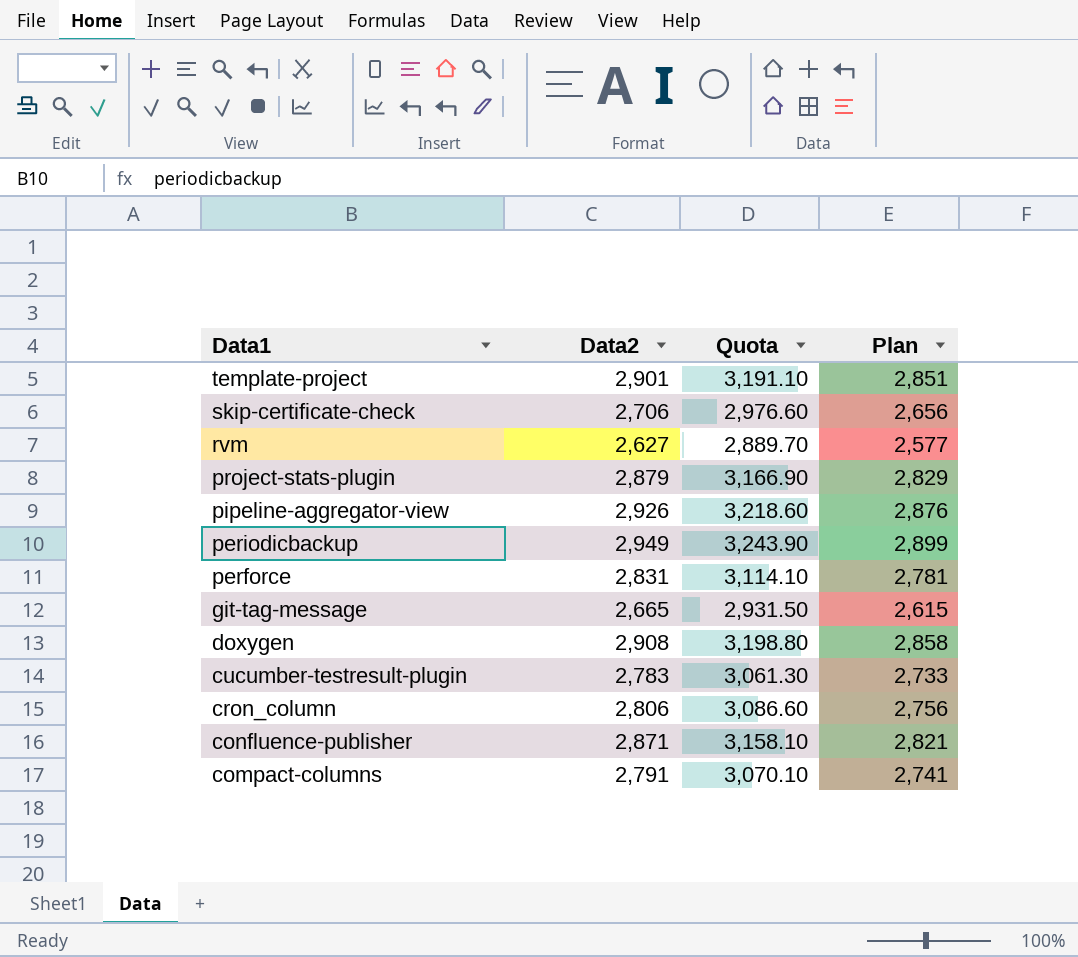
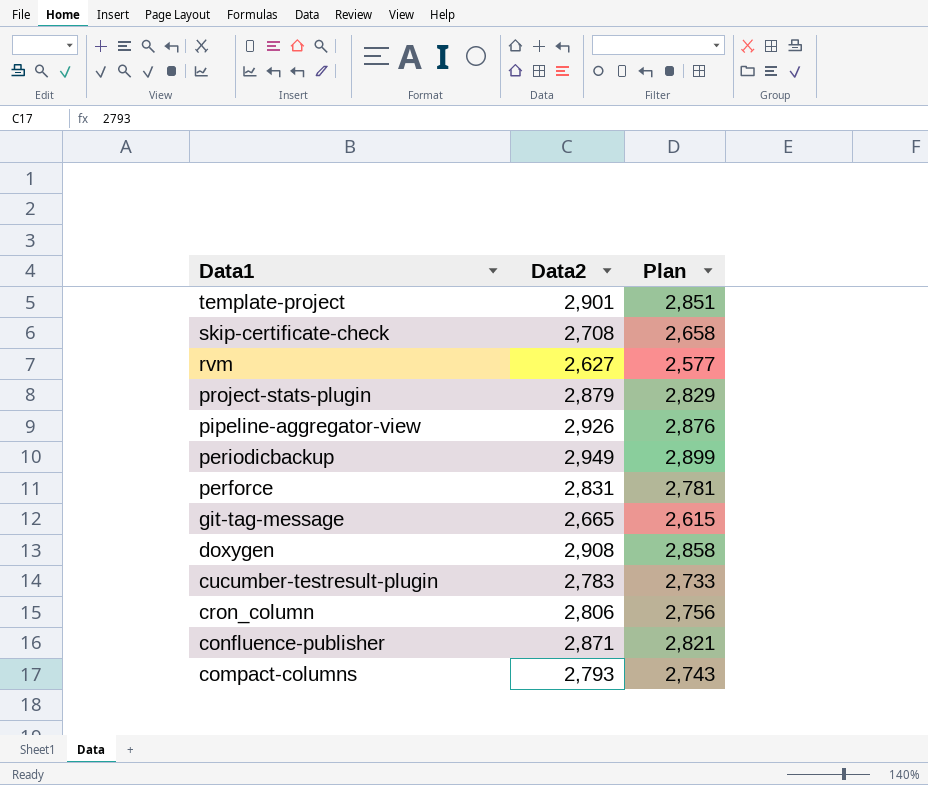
column Quota | formula: [Data2] * 1.1 -> none
skip-certificate-check | Data2: 2,706 -> 2,708
skip-certificate-check | Plan: 2,656 -> 2,658
compact-columns | Data2: 2,791 -> 2,793
compact-columns | Plan: 2,741 -> 2,743

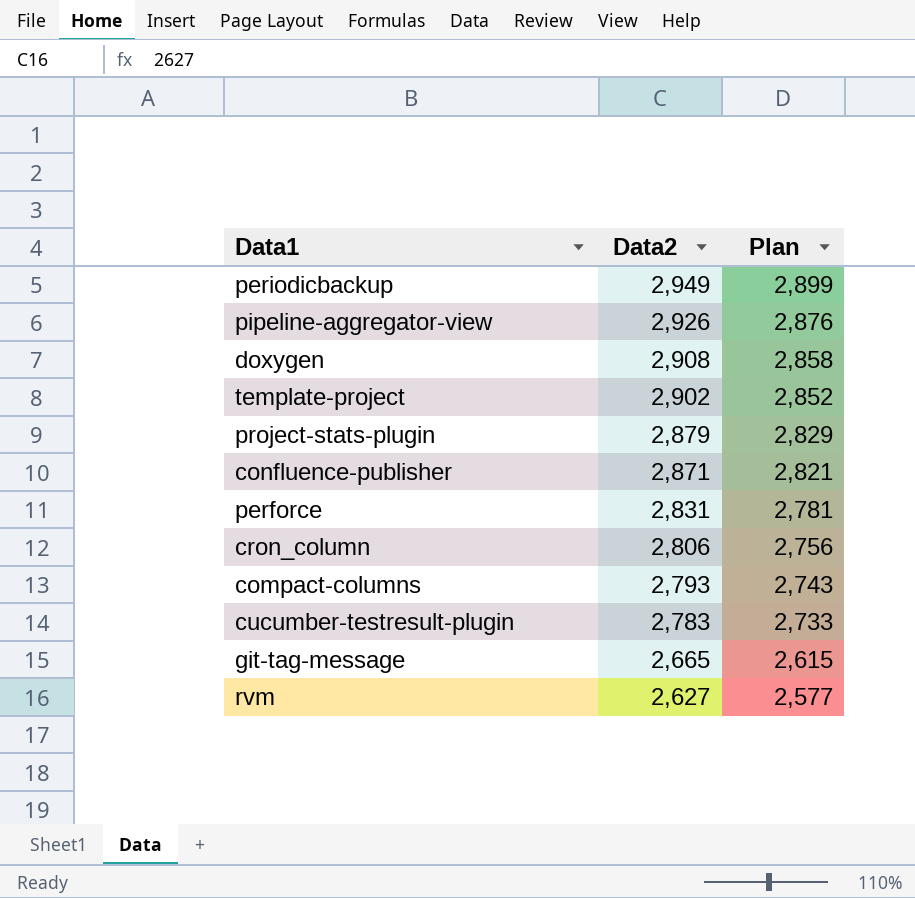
row order: Data1 descending -> Data2 descending
row skip-certificate-check: 2,708 | 2,658 -> none
template-project | Data2: 2,901 -> 2,902
template-project | Plan: 2,851 -> 2,852

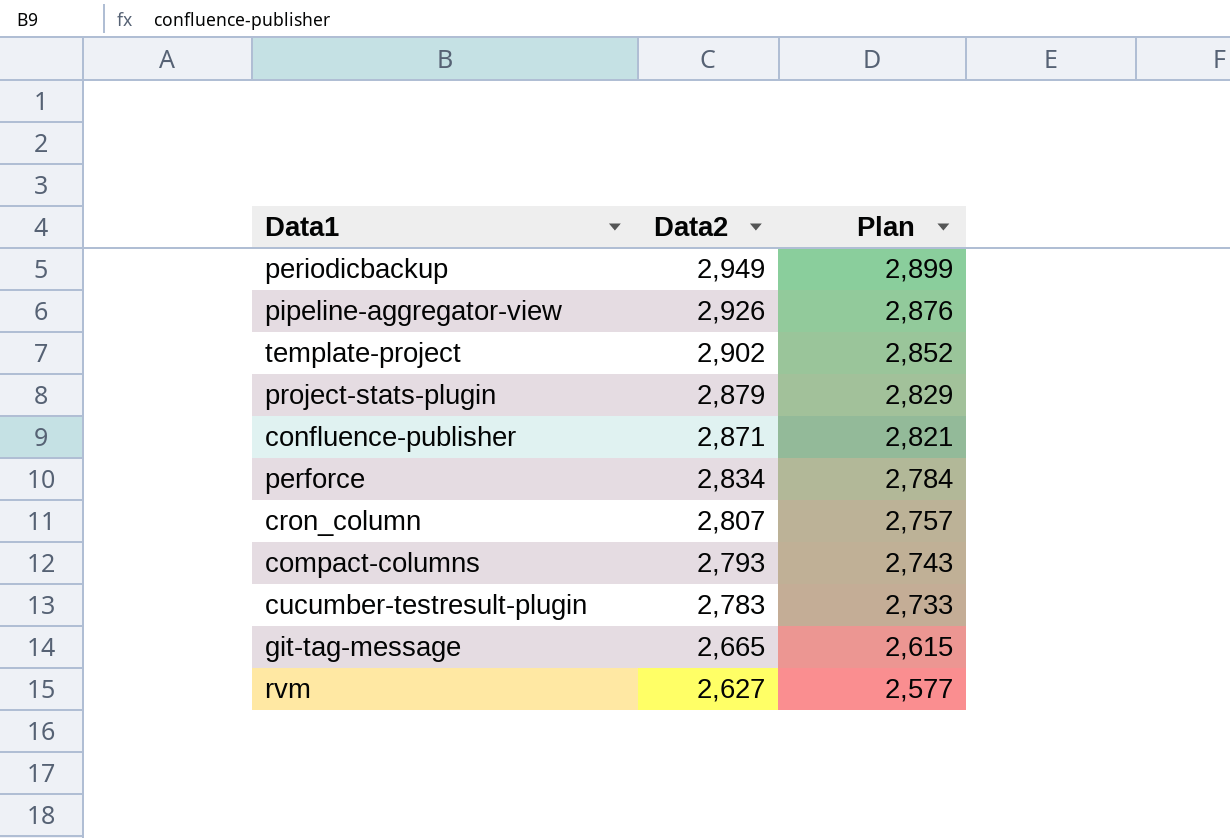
row doxygen: 2,908 | 2,858 -> none
perforce | Data2: 2,831 -> 2,834
perforce | Plan: 2,781 -> 2,784
cron_column | Data2: 2,806 -> 2,807
cron_column | Plan: 2,756 -> 2,757

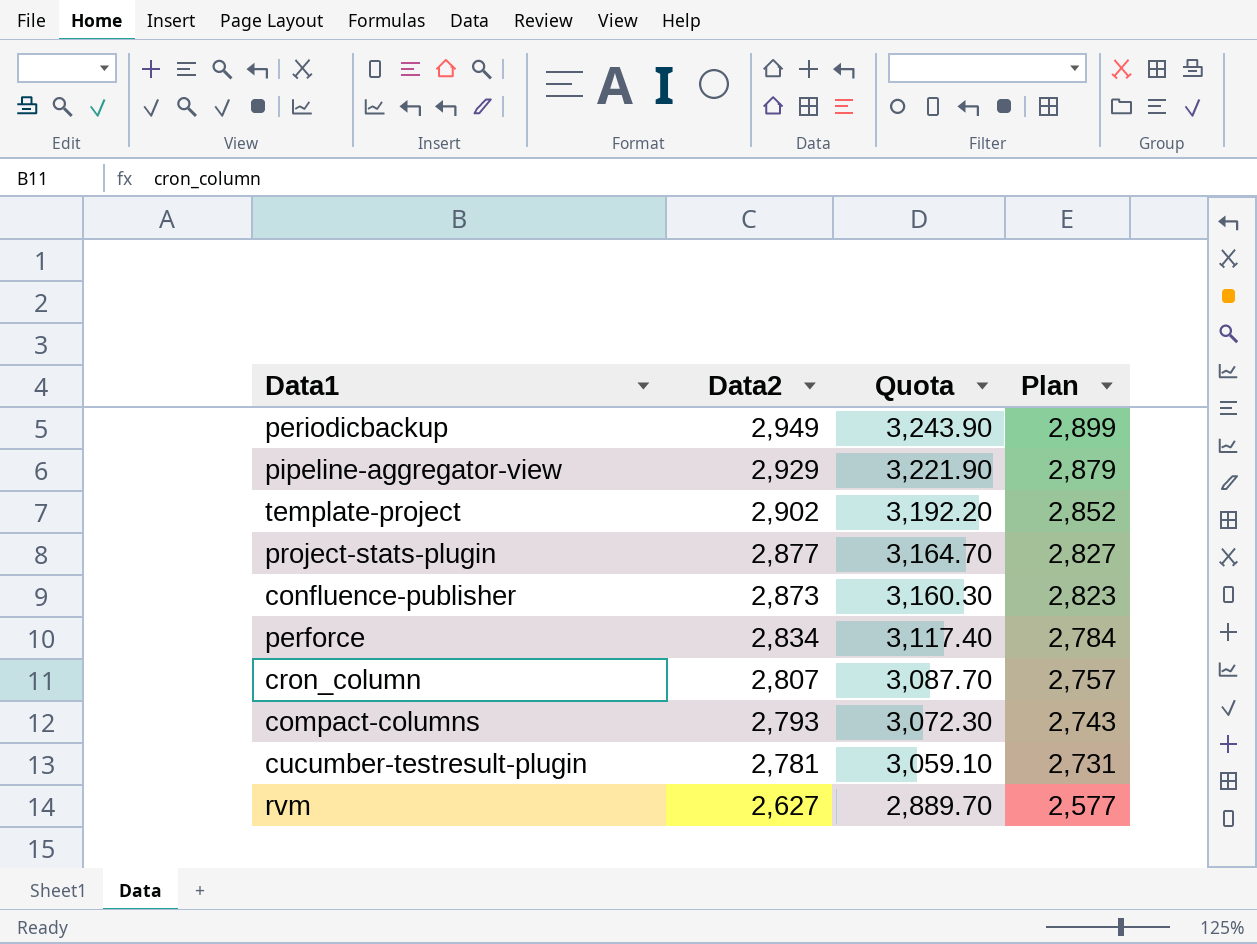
column Quota | formula: none -> [Data2] * 1.1
row git-tag-message: 2,665 | 2,615 -> none
pipeline-aggregator-view | Data2: 2,926 -> 2,929
pipeline-aggregator-view | Plan: 2,876 -> 2,879
project-stats-plugin | Data2: 2,879 -> 2,877
project-stats-plugin | Plan: 2,829 -> 2,827
confluence-publisher | Data2: 2,871 -> 2,873
confluence-publisher | Plan: 2,821 -> 2,823
cucumber-testresult-plugin | Data2: 2,783 -> 2,781
cucumber-testresult-plugin | Plan: 2,733 -> 2,731

